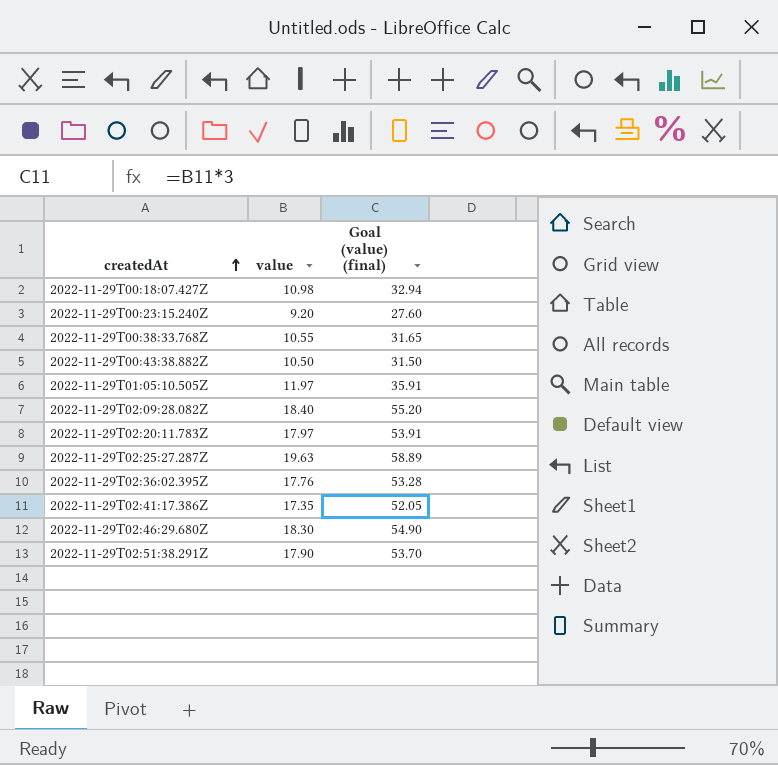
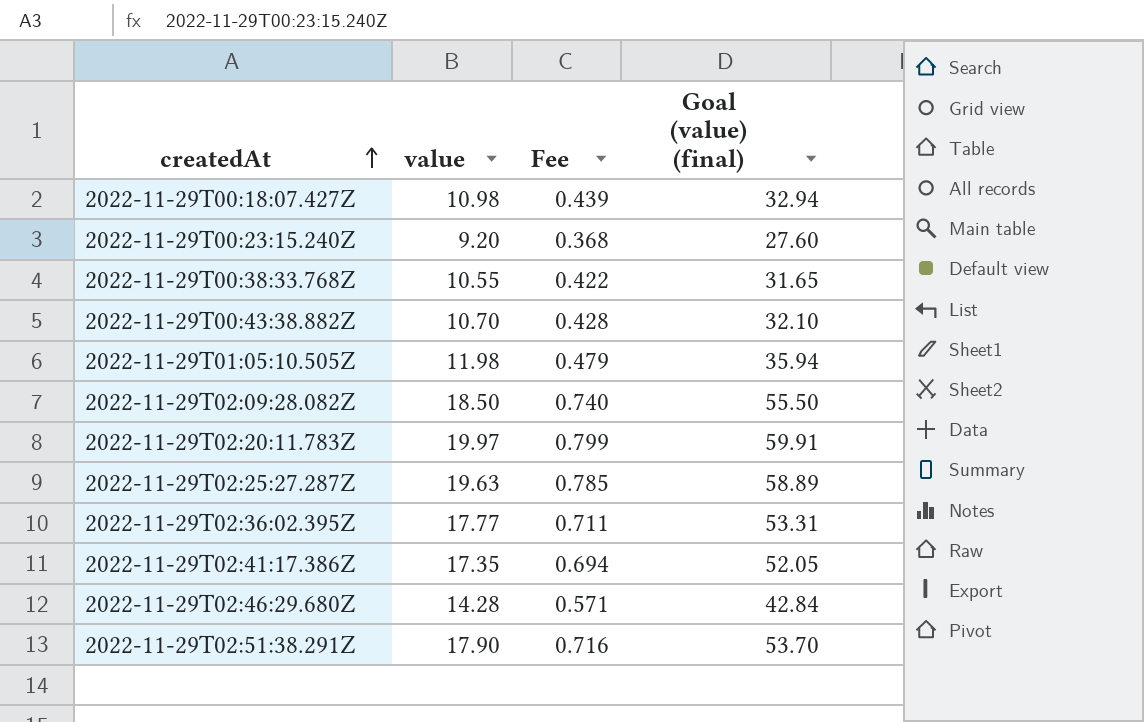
column Fee | formula: none -> [value] * 0.04
2022-11-29T00:43:38.882Z | value: 10.50 -> 10.70
2022-11-29T00:43:38.882Z | Goal (value) (final): 31.50 -> 32.10
2022-11-29T01:05:10.505Z | value: 11.97 -> 11.98
2022-11-29T01:05:10.505Z | Goal (value) (final): 35.91 -> 35.94
2022-11-29T02:09:28.082Z | value: 18.40 -> 18.50
2022-11-29T02:09:28.082Z | Goal (value) (final): 55.20 -> 55.50
2022-11-29T02:20:11.783Z | value: 17.97 -> 19.97
2022-11-29T02:20:11.783Z | Goal (value) (final): 53.91 -> 59.91
2022-11-29T02:36:02.395Z | value: 17.76 -> 17.77
2022-11-29T02:36:02.395Z | Goal (value) (final): 53.28 -> 53.31
2022-11-29T02:46:29.680Z | value: 18.30 -> 14.28
2022-11-29T02:46:29.680Z | Goal (value) (final): 54.90 -> 42.84

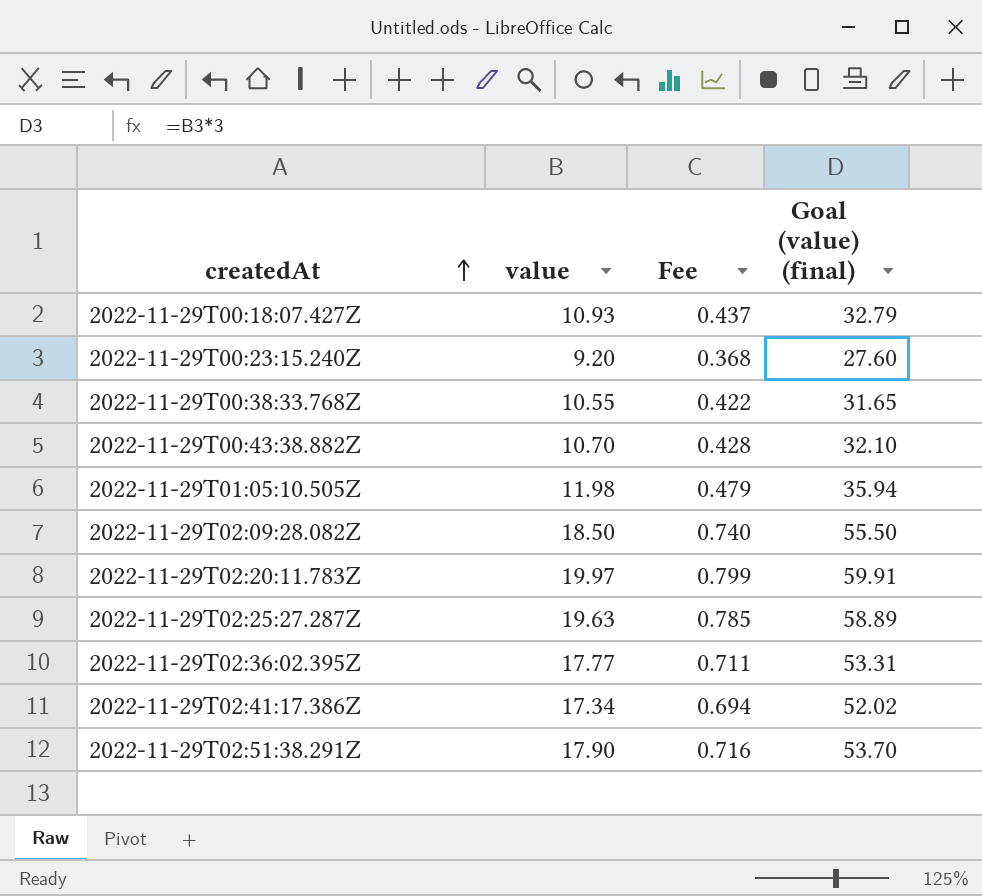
row 2022-11-29T02:46:29.680Z: 14.28 | 0.571 | 42.84 -> none
2022-11-29T00:18:07.427Z | value: 10.98 -> 10.93
2022-11-29T00:18:07.427Z | Fee: 0.439 -> 0.437
2022-11-29T00:18:07.427Z | Goal (value) (final): 32.94 -> 32.79
2022-11-29T02:41:17.386Z | value: 17.35 -> 17.34
2022-11-29T02:41:17.386Z | Goal (value) (final): 52.05 -> 52.02

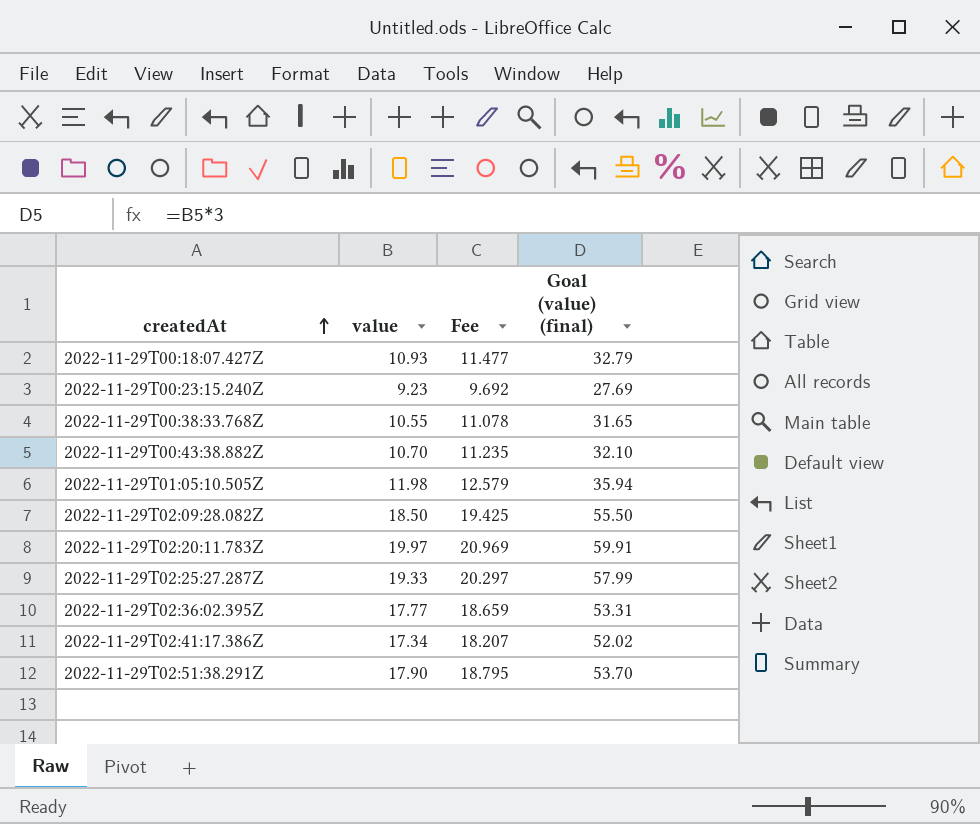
column Fee | formula: [value] * 0.04 -> [value] * 1.05
2022-11-29T00:23:15.240Z | value: 9.20 -> 9.23
2022-11-29T00:23:15.240Z | Goal (value) (final): 27.60 -> 27.69
2022-11-29T02:25:27.287Z | value: 19.63 -> 19.33
2022-11-29T02:25:27.287Z | Goal (value) (final): 58.89 -> 57.99

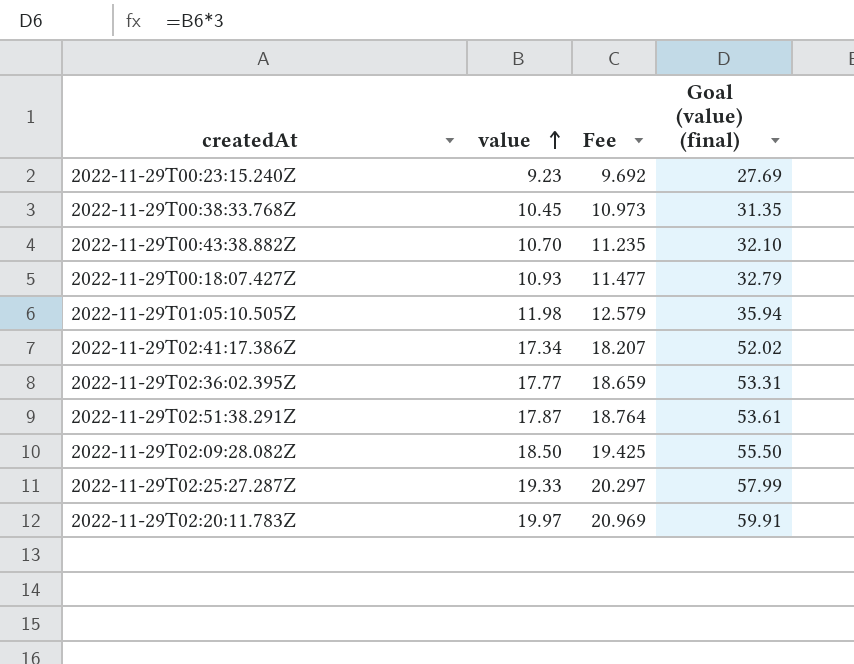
row order: createdAt ascending -> value ascending
2022-11-29T00:38:33.768Z | value: 10.55 -> 10.45
2022-11-29T00:38:33.768Z | Fee: 11.078 -> 10.973
2022-11-29T00:38:33.768Z | Goal (value) (final): 31.65 -> 31.35
2022-11-29T02:51:38.291Z | value: 17.90 -> 17.87
2022-11-29T02:51:38.291Z | Fee: 18.795 -> 18.764
2022-11-29T02:51:38.291Z | Goal (value) (final): 53.70 -> 53.61

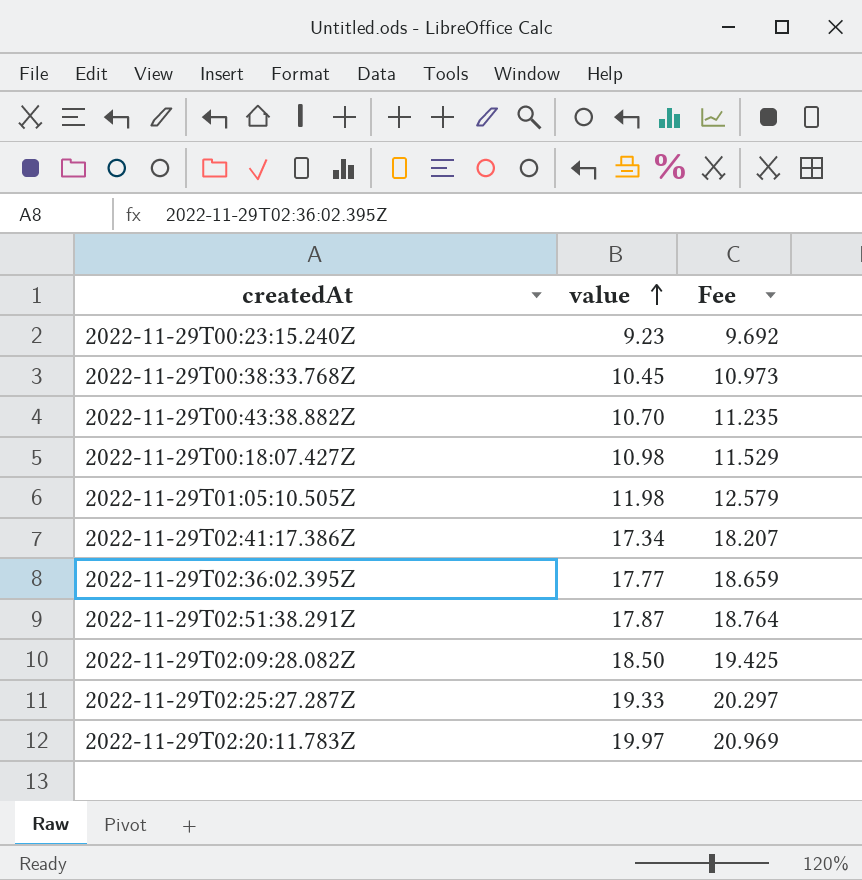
column Goal (value) (final) | formula: [value] * 3 -> none
2022-11-29T00:18:07.427Z | value: 10.93 -> 10.98
2022-11-29T00:18:07.427Z | Fee: 11.477 -> 11.529

